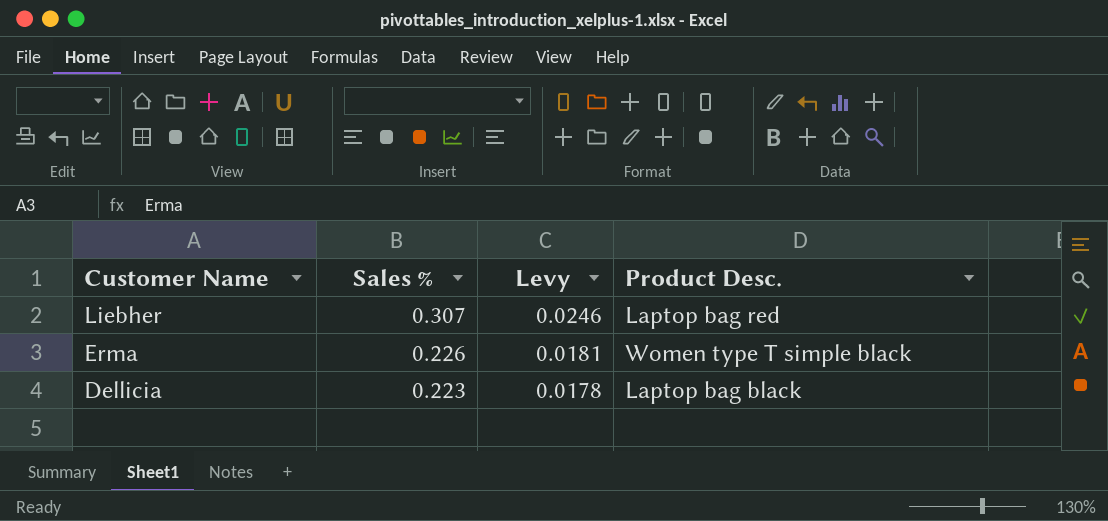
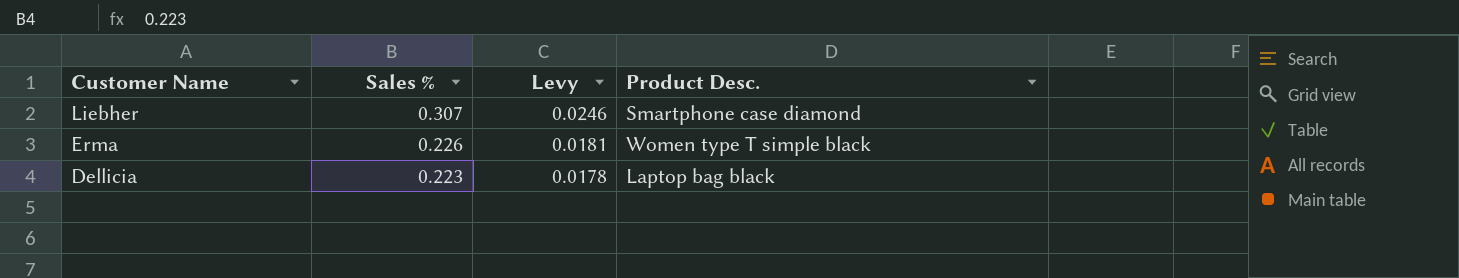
Liebher | Product Desc.: Laptop bag red -> Smartphone case diamond

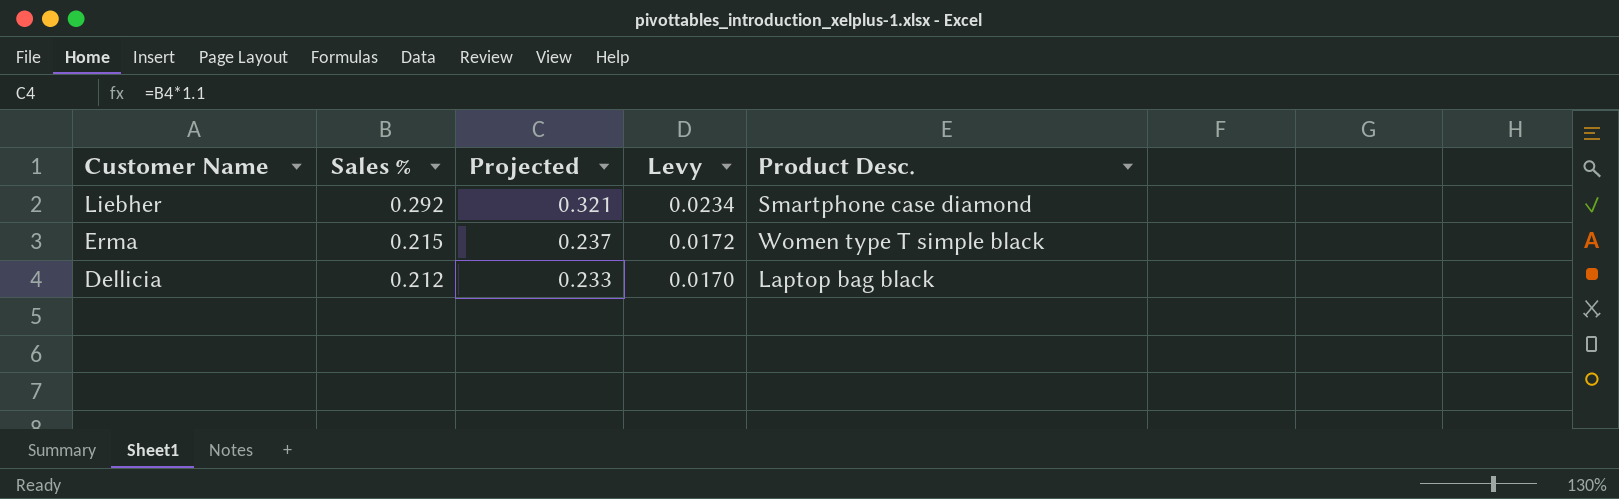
column Projected | formula: none -> [Sales %] * 1.1
Liebher | Sales %: 0.307 -> 0.292
Liebher | Levy: 0.0246 -> 0.0234
Erma | Sales %: 0.226 -> 0.215
Erma | Levy: 0.0181 -> 0.0172
Dellicia | Sales %: 0.223 -> 0.212
Dellicia | Levy: 0.0178 -> 0.0170

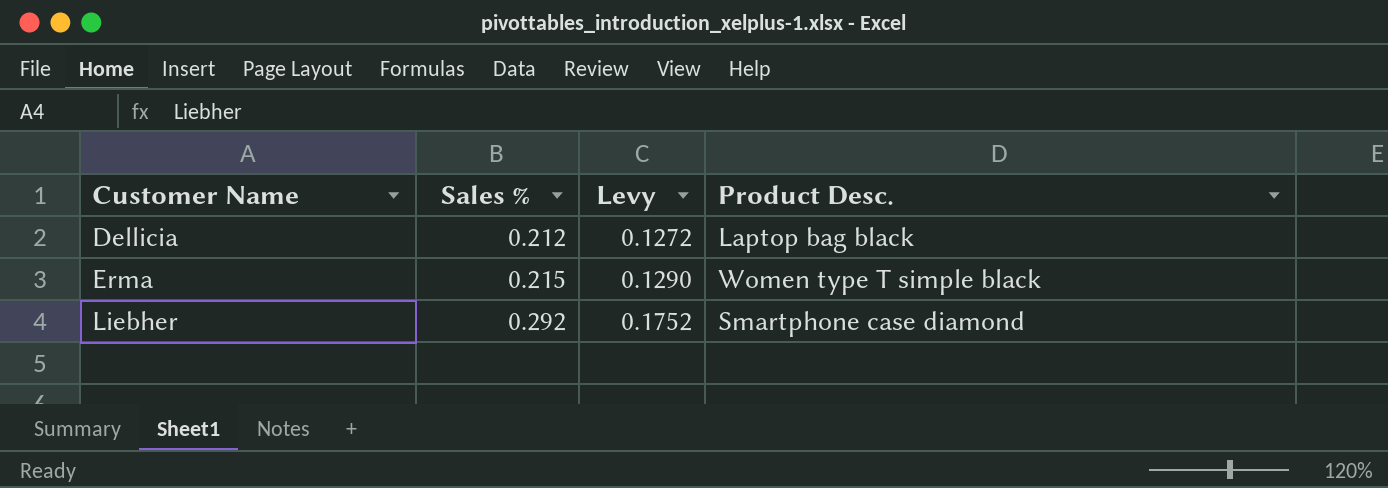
row order: Customer Name descending -> Customer Name ascending
column Projected | formula: [Sales %] * 1.1 -> none
column Levy | formula: [Sales %] * 0.08 -> [Sales %] * 0.6

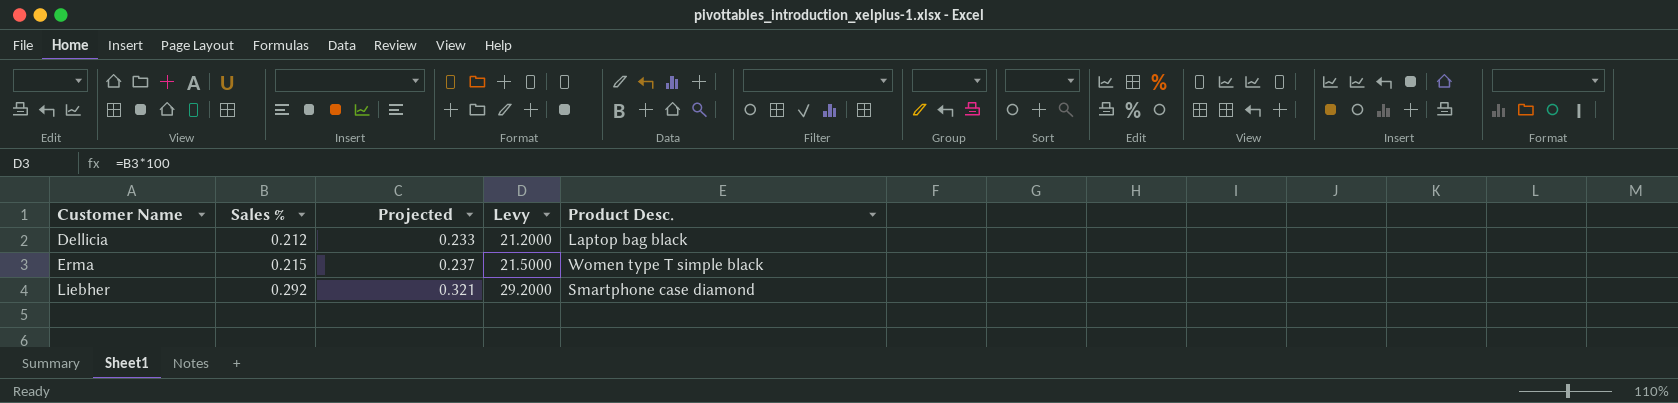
column Projected | formula: none -> [Sales %] * 1.1
column Levy | formula: [Sales %] * 0.6 -> [Sales %] * 100

